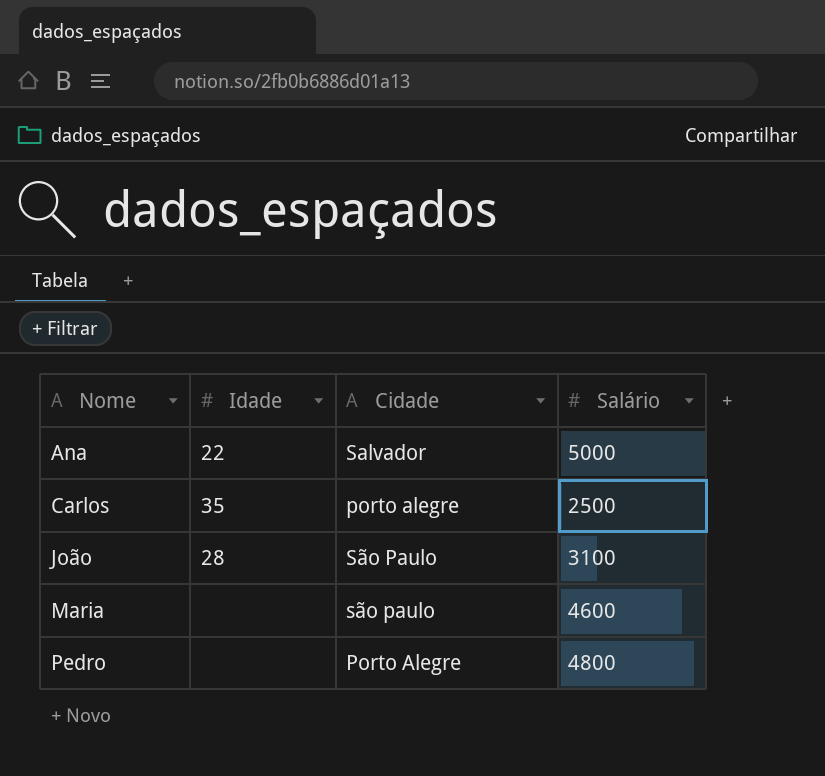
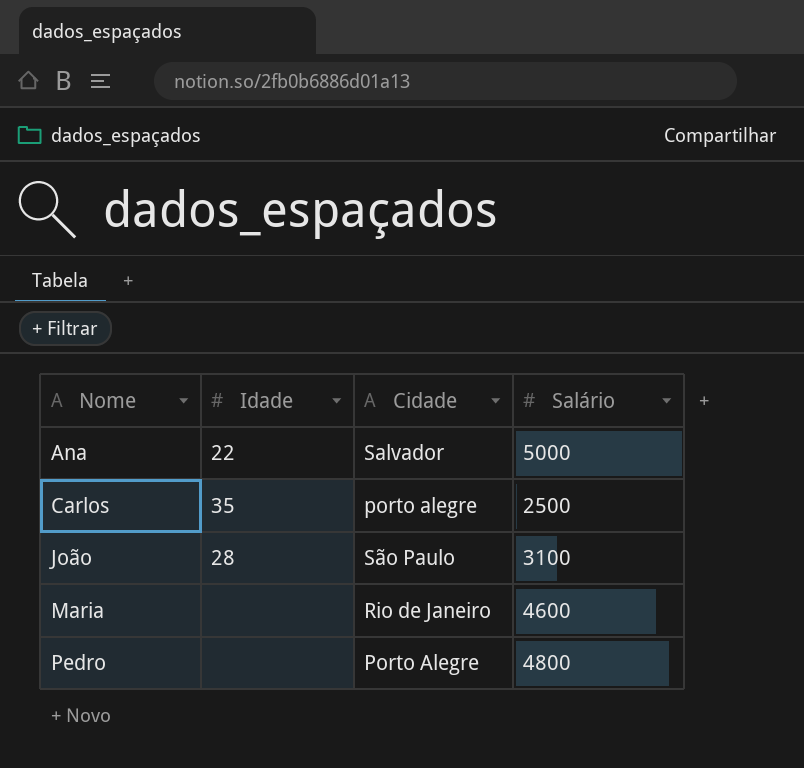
Maria | Cidade: são paulo -> Rio de Janeiro

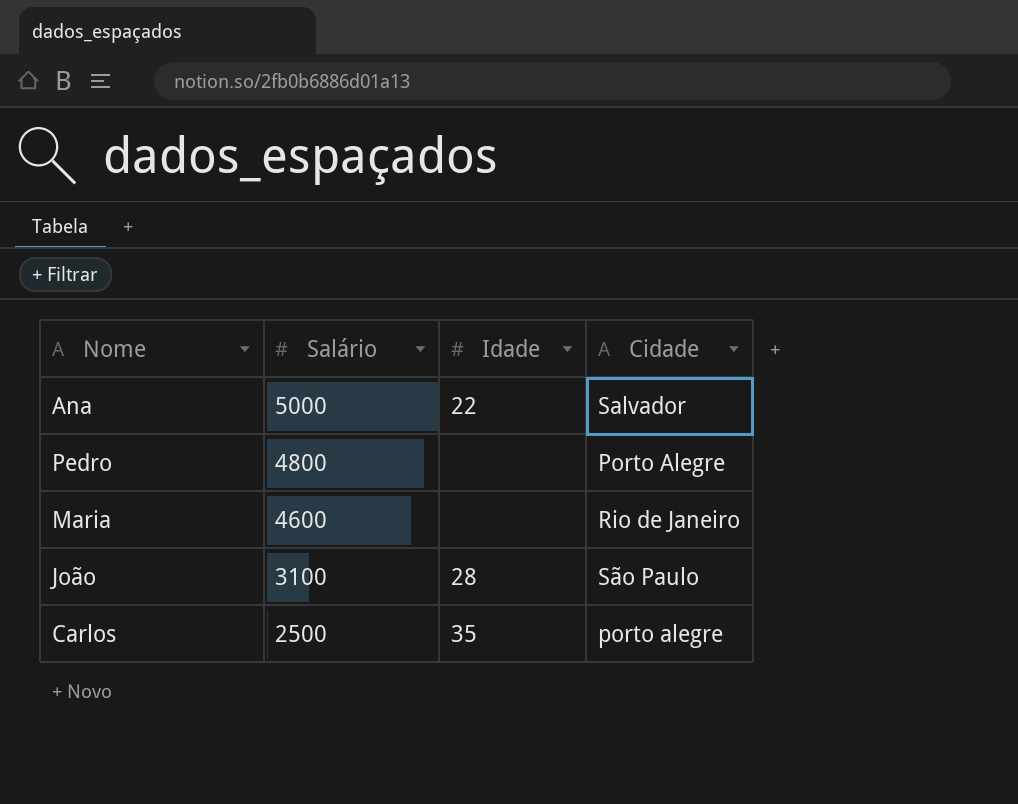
row order: Nome ascending -> Salário descending
column Salário | position: 4 -> 2

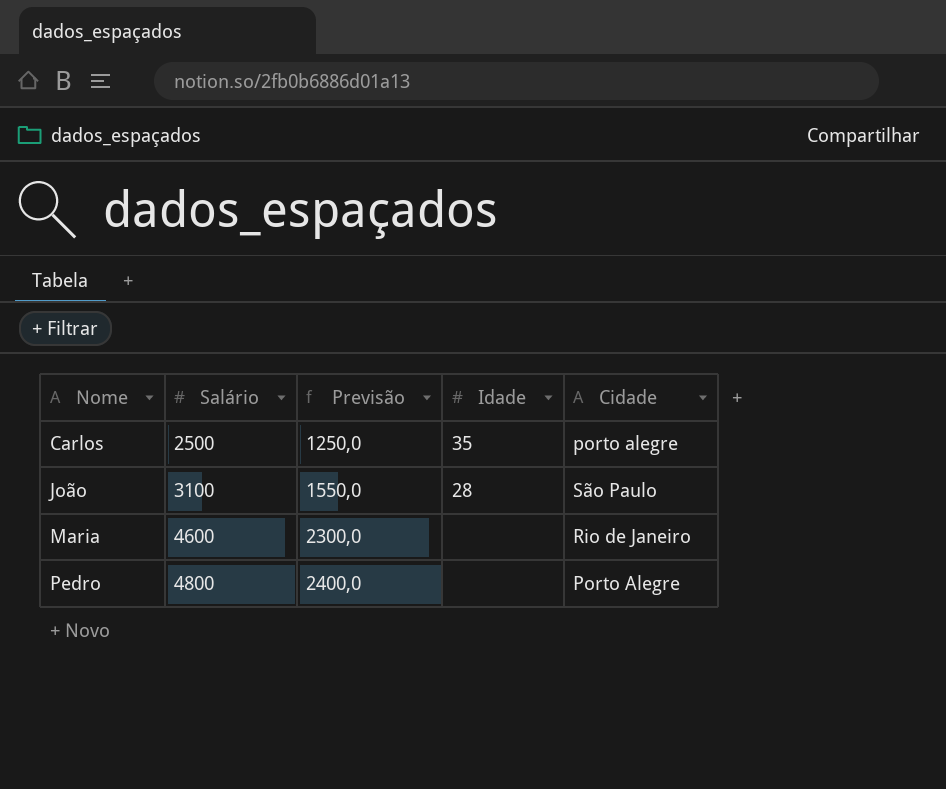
row order: Salário descending -> Nome ascending
column Previsão | formula: none -> [Salário] * 0,5
row Ana: 5000 | 22 | Salvador -> none

